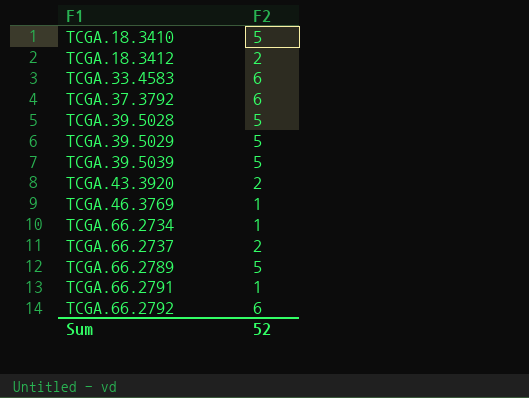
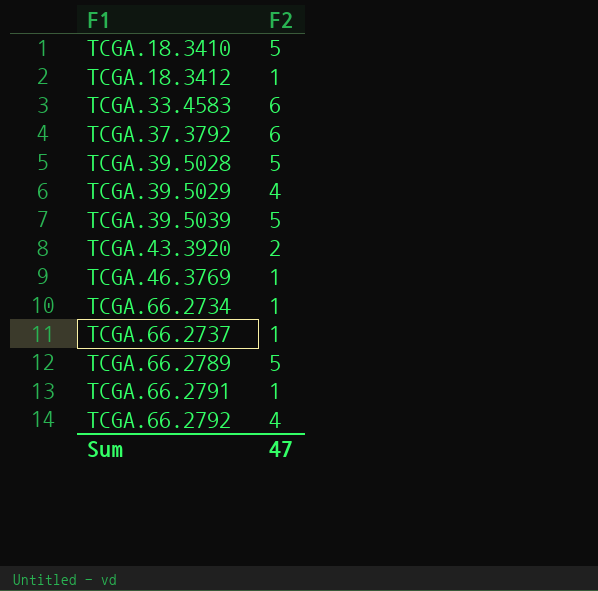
TCGA.18.3412 | F2: 2 -> 1
TCGA.39.5029 | F2: 5 -> 4
TCGA.66.2737 | F2: 2 -> 1
TCGA.66.2792 | F2: 6 -> 4
Sum | F2: 52 -> 47

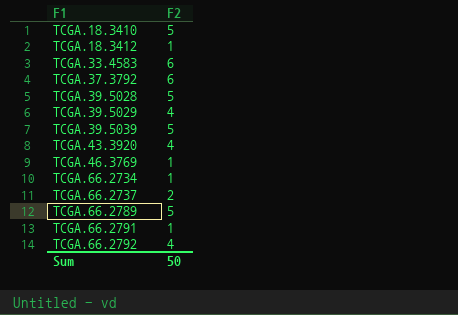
TCGA.43.3920 | F2: 2 -> 4
TCGA.66.2737 | F2: 1 -> 2
Sum | F2: 47 -> 50

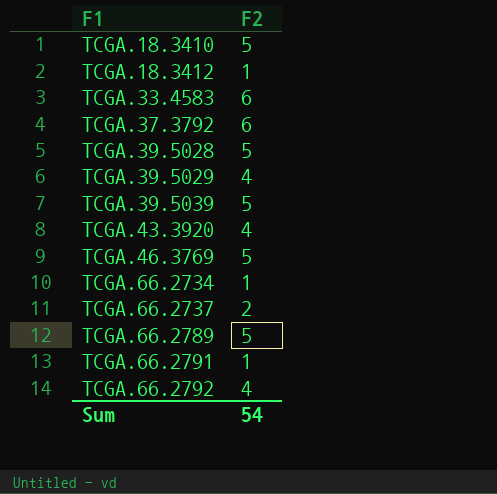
TCGA.46.3769 | F2: 1 -> 5
Sum | F2: 50 -> 54

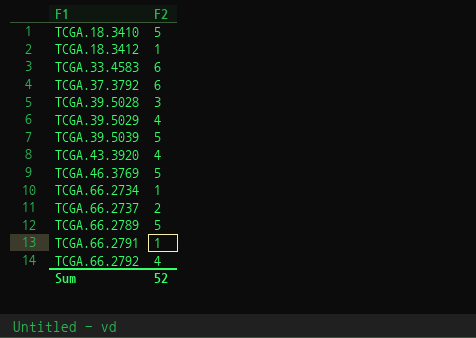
TCGA.39.5028 | F2: 5 -> 3
Sum | F2: 54 -> 52

